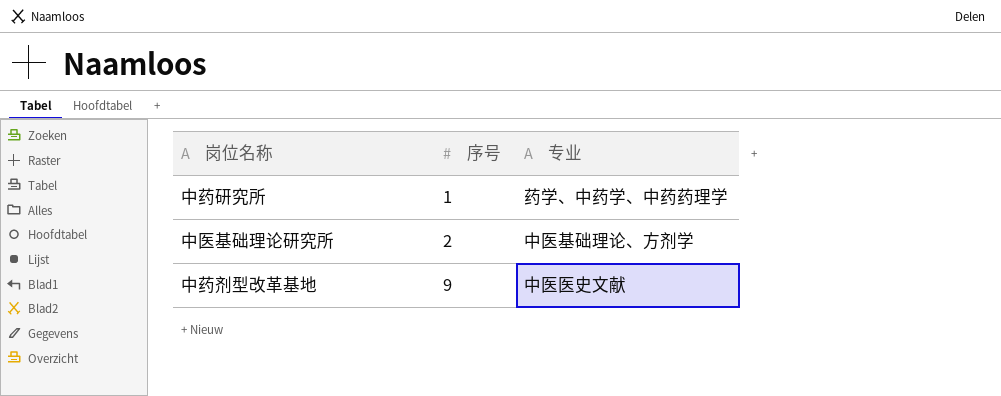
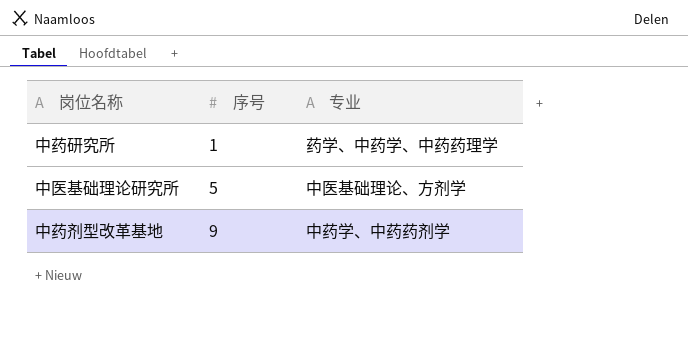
中医基础理论研究所 | 序号: 2 -> 5
中药剂型改革基地 | 专业: 中医医史文献 -> 中药学、中药药剂学

